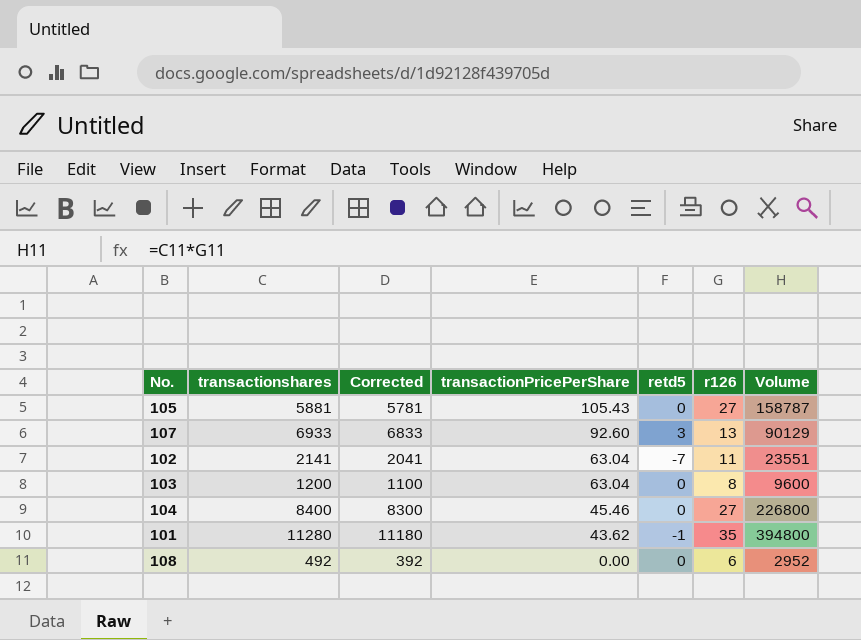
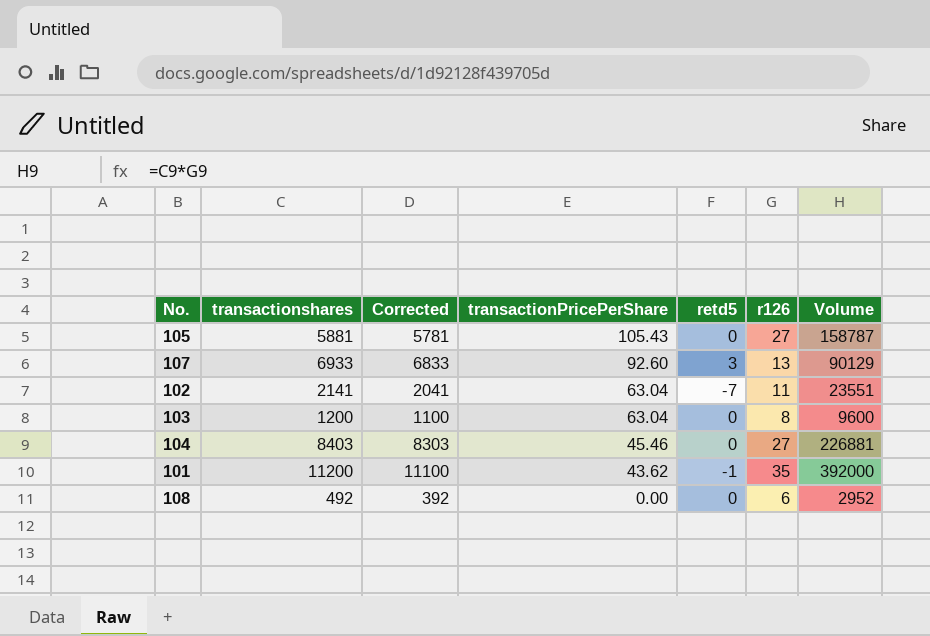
104 | transactionshares: 8400 -> 8403
104 | Corrected: 8300 -> 8303
104 | Volume: 226800 -> 226881
101 | transactionshares: 11280 -> 11200
101 | Corrected: 11180 -> 11100
101 | Volume: 394800 -> 392000

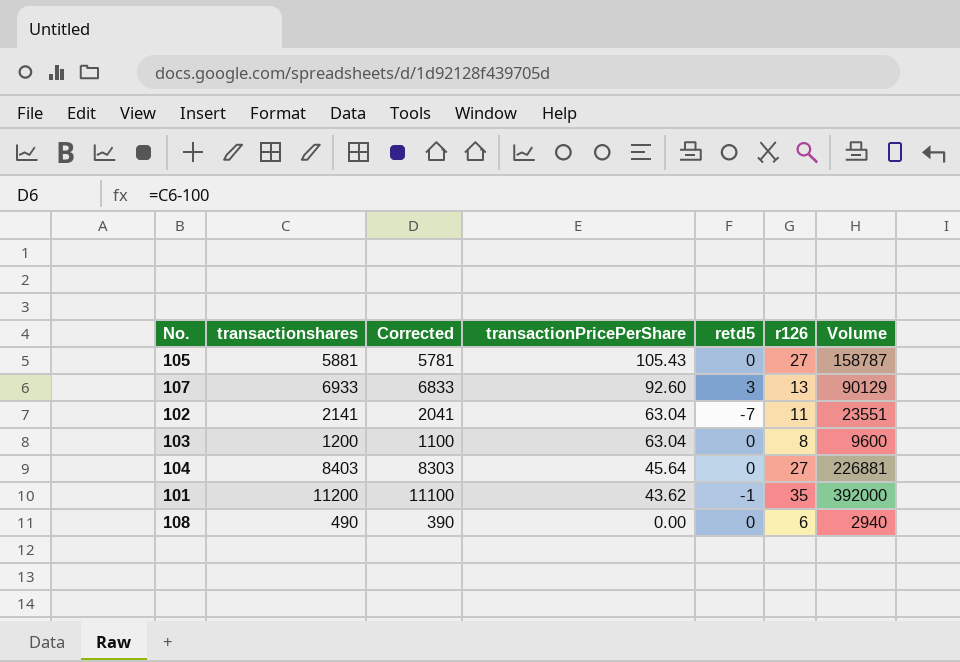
104 | transactionPricePerShare: 45.46 -> 45.64
108 | transactionshares: 492 -> 490
108 | Corrected: 392 -> 390
108 | Volume: 2952 -> 2940

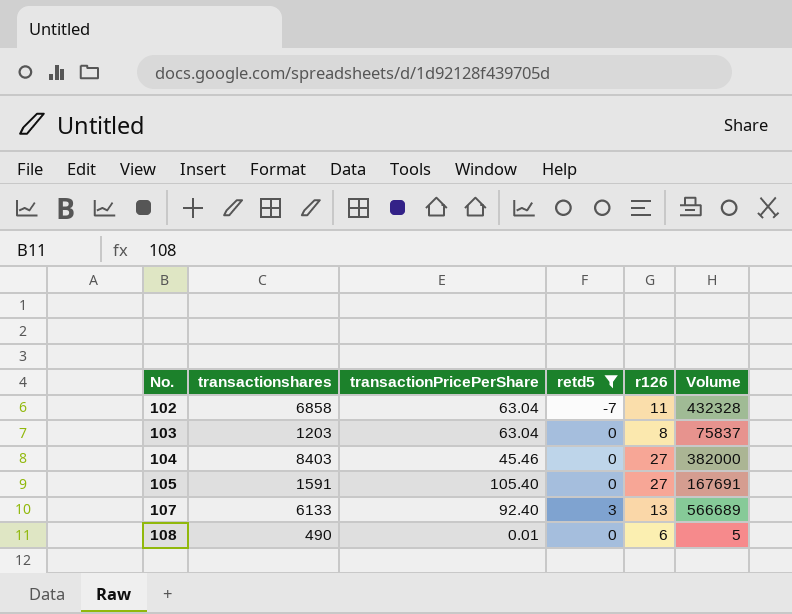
filter: none -> retd5 != -1
row order: transactionPricePerShare descending -> No. ascending
column Corrected | formula: [transactionshares] - 100 -> none
column Volume | formula: [transactionshares] * [r126] -> [transactionshares] * [transactionPricePerShare]
102 | transactionshares: 2141 -> 6858
103 | transactionshares: 1200 -> 1203
104 | transactionPricePerShare: 45.64 -> 45.46
105 | transactionshares: 5881 -> 1591
105 | transactionPricePerShare: 105.43 -> 105.40
107 | transactionshares: 6933 -> 6133
107 | transactionPricePerShare: 92.60 -> 92.40
108 | transactionPricePerShare: 0.00 -> 0.01

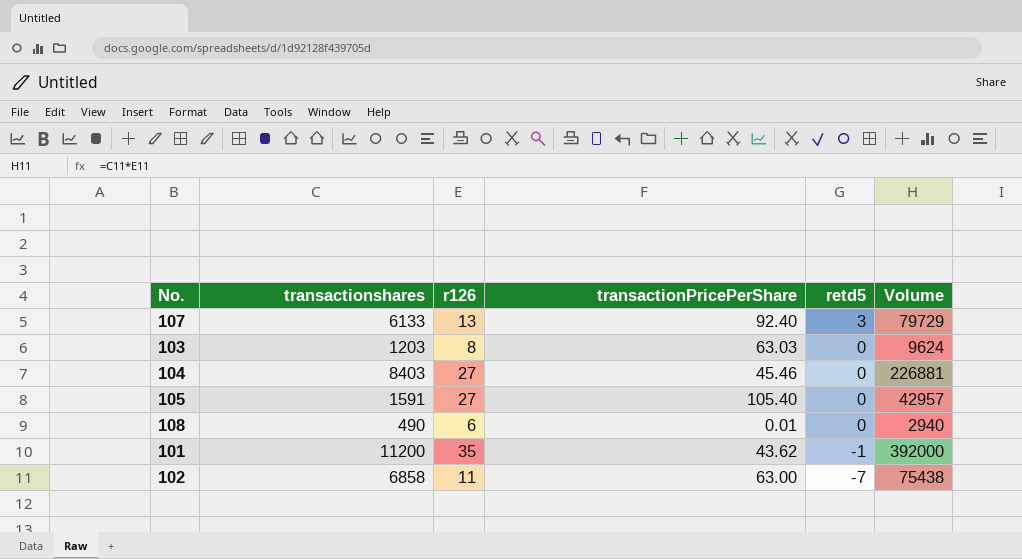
filter: retd5 != -1 -> none
row order: No. ascending -> retd5 descending
column r126 | position: 5 -> 3
column Volume | formula: [transactionshares] * [transactionPricePerShare] -> [transactionshares] * [r126]
103 | transactionPricePerShare: 63.04 -> 63.03
102 | transactionPricePerShare: 63.04 -> 63.00

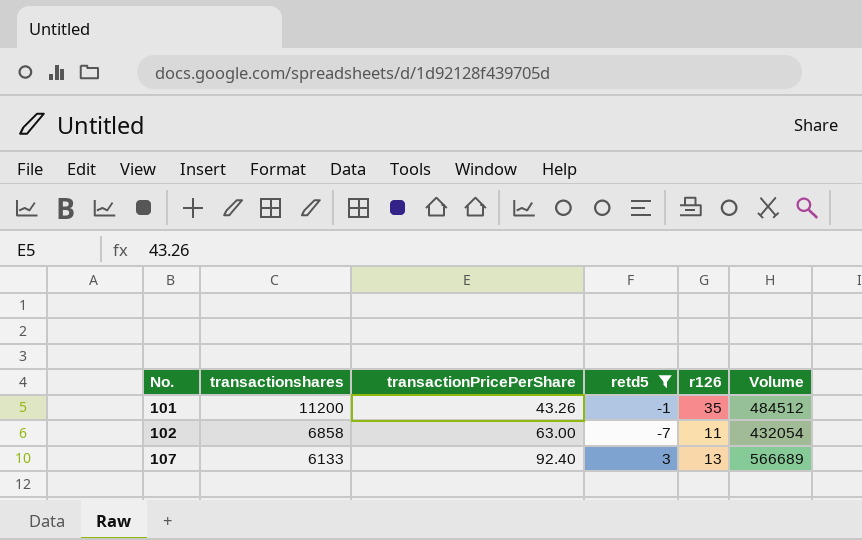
filter: none -> retd5 != 0
row order: retd5 descending -> No. ascending
column r126 | position: 3 -> 5
column Volume | formula: [transactionshares] * [r126] -> [transactionshares] * [transactionPricePerShare]
101 | transactionPricePerShare: 43.62 -> 43.26

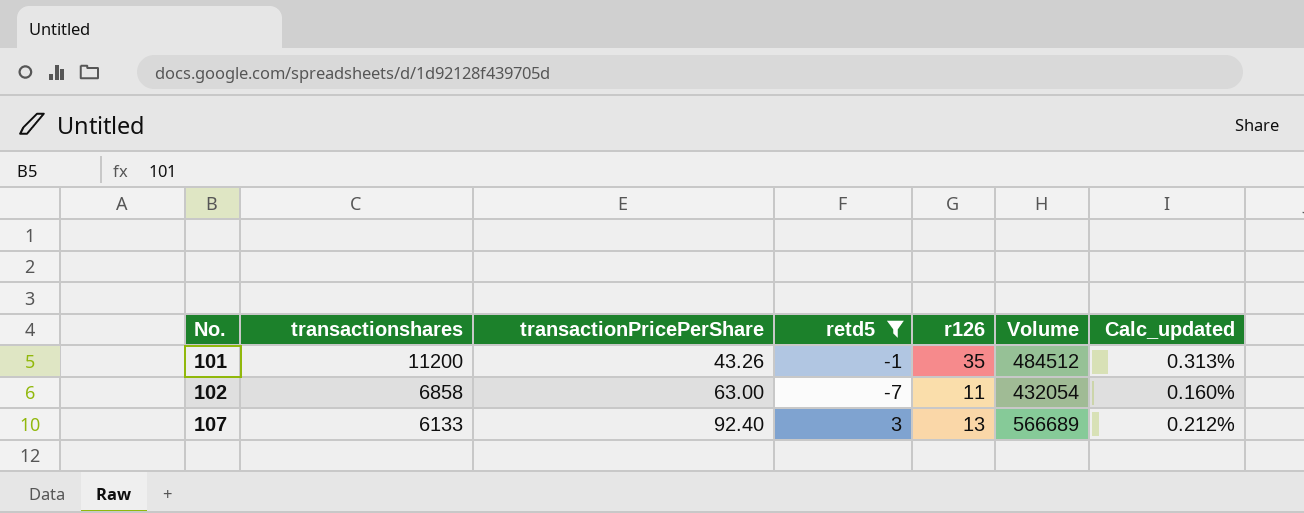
column Calc_updated | formula: none -> [r126] / [transactionshares]

